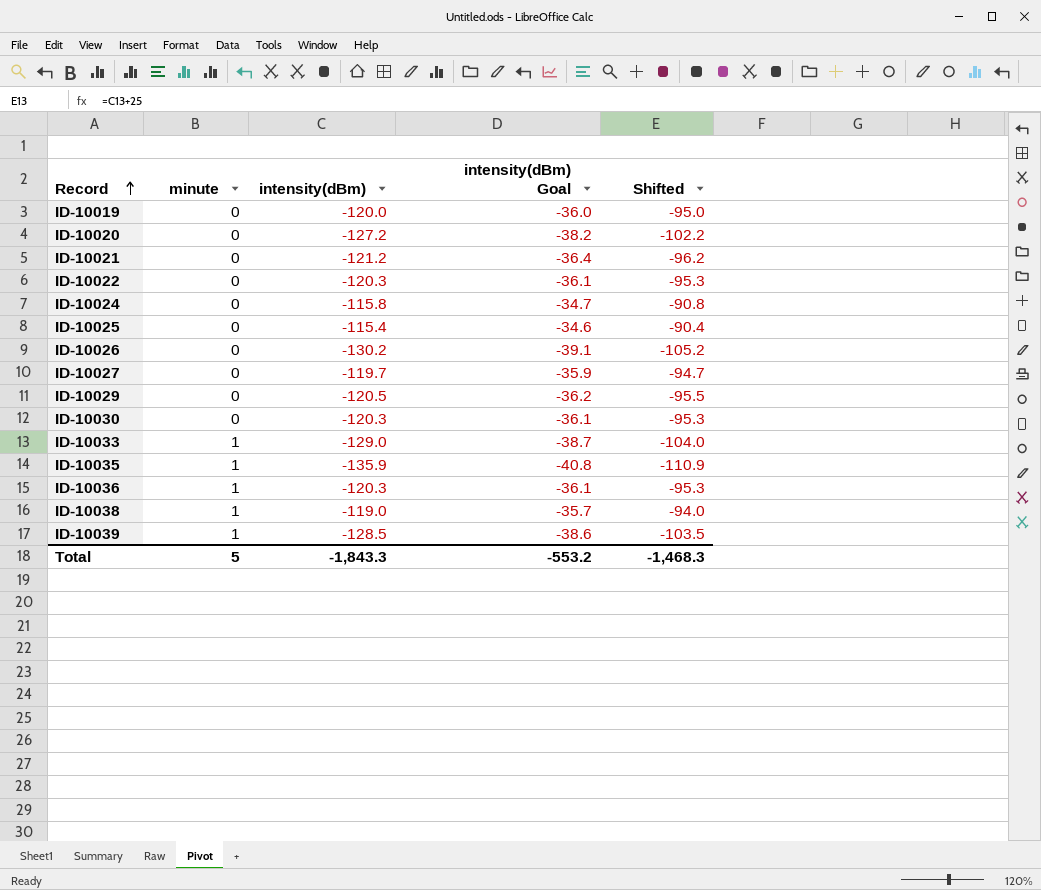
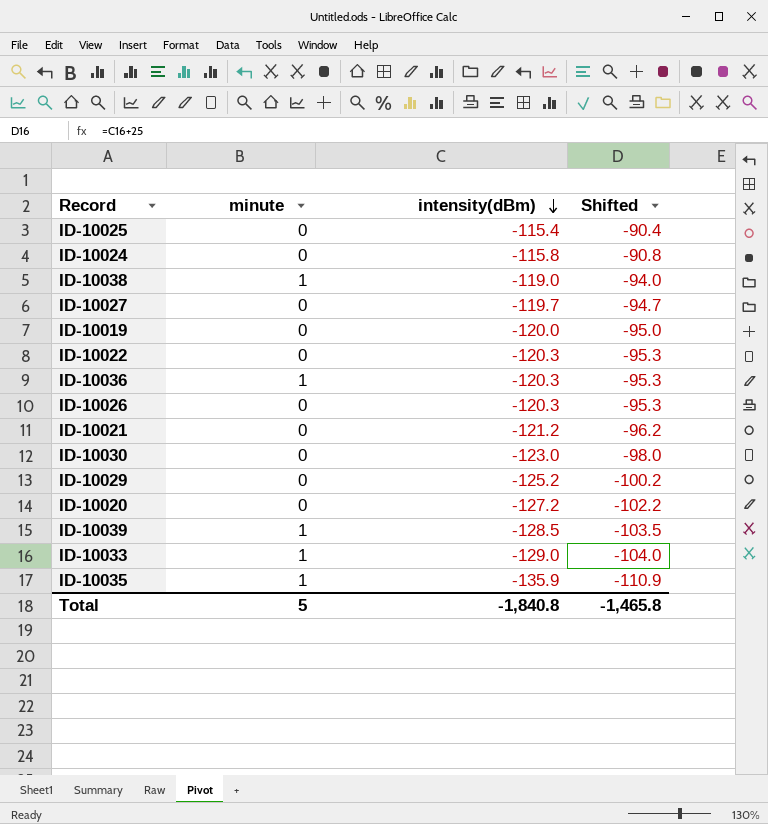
row order: Record ascending -> intensity(dBm) descending
column intensity(dBm) Goal | formula: [intensity(dBm)] * 0.3 -> none
ID-10026 | intensity(dBm): -130.2 -> -120.3
ID-10026 | Shifted: -105.2 -> -95.3
ID-10030 | intensity(dBm): -120.3 -> -123.0
ID-10030 | Shifted: -95.3 -> -98.0
ID-10029 | intensity(dBm): -120.5 -> -125.2
ID-10029 | Shifted: -95.5 -> -100.2
Total | intensity(dBm): -1,843.3 -> -1,840.8
Total | Shifted: -1,468.3 -> -1,465.8

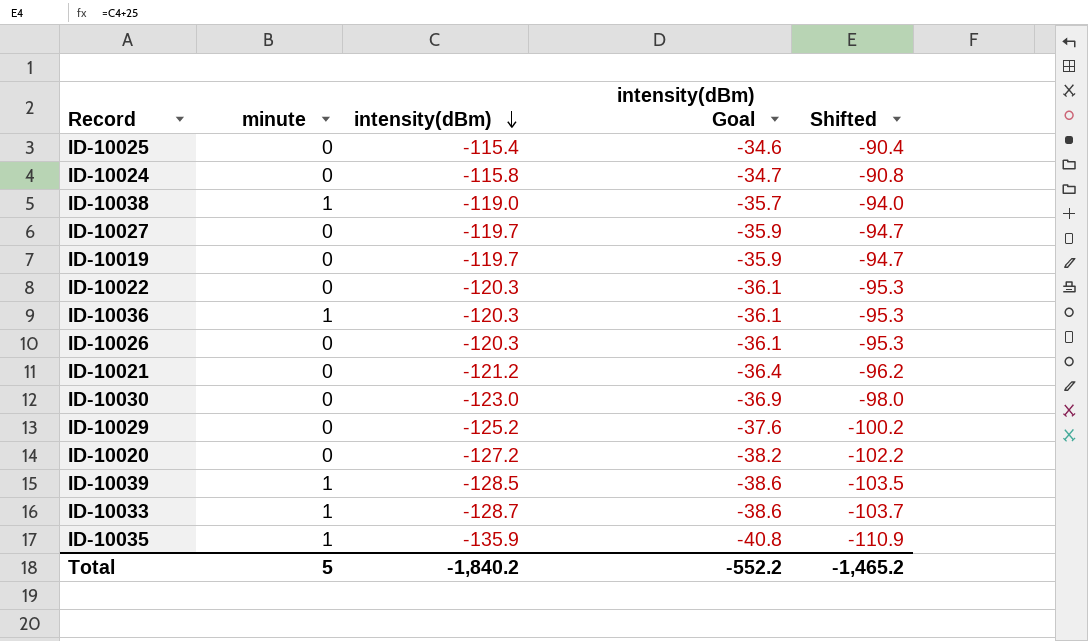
column intensity(dBm) Goal | formula: none -> [intensity(dBm)] * 0.3
ID-10019 | intensity(dBm): -120.0 -> -119.7
ID-10019 | Shifted: -95.0 -> -94.7
ID-10033 | intensity(dBm): -129.0 -> -128.7
ID-10033 | Shifted: -104.0 -> -103.7
Total | intensity(dBm): -1,840.8 -> -1,840.2
Total | Shifted: -1,465.8 -> -1,465.2

